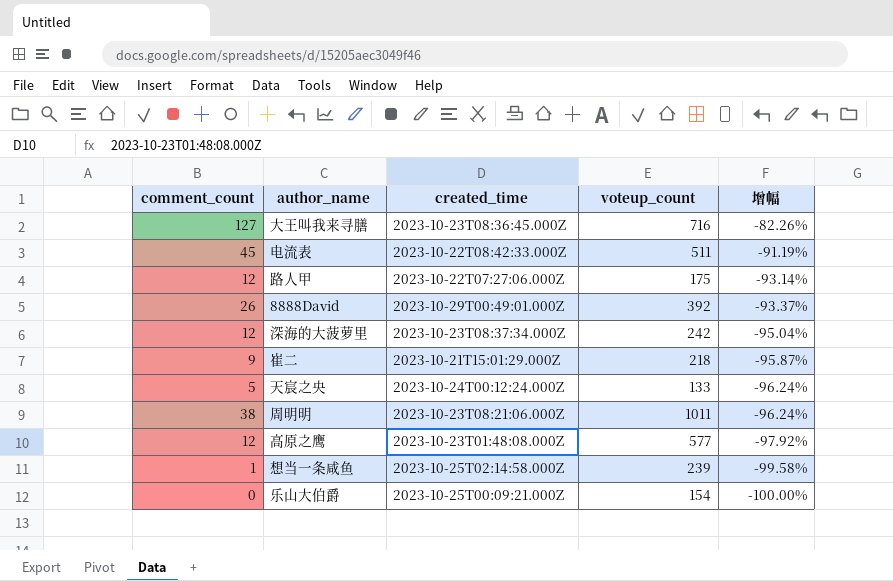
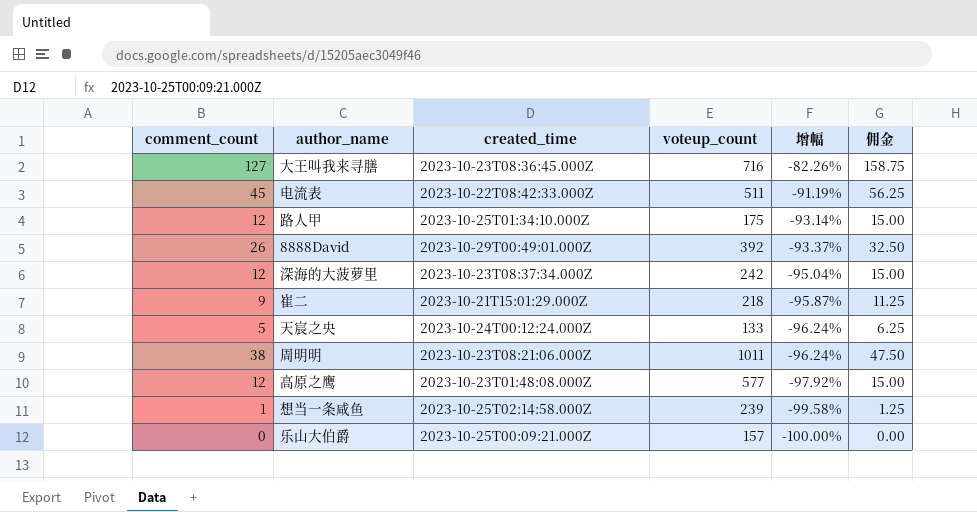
column 佣金 | formula: none -> [comment_count] * 1.25
路人甲 | created_time: 2023-10-22T07:27:06.000Z -> 2023-10-25T01:34:10.000Z
乐山大伯爵 | voteup_count: 154 -> 157

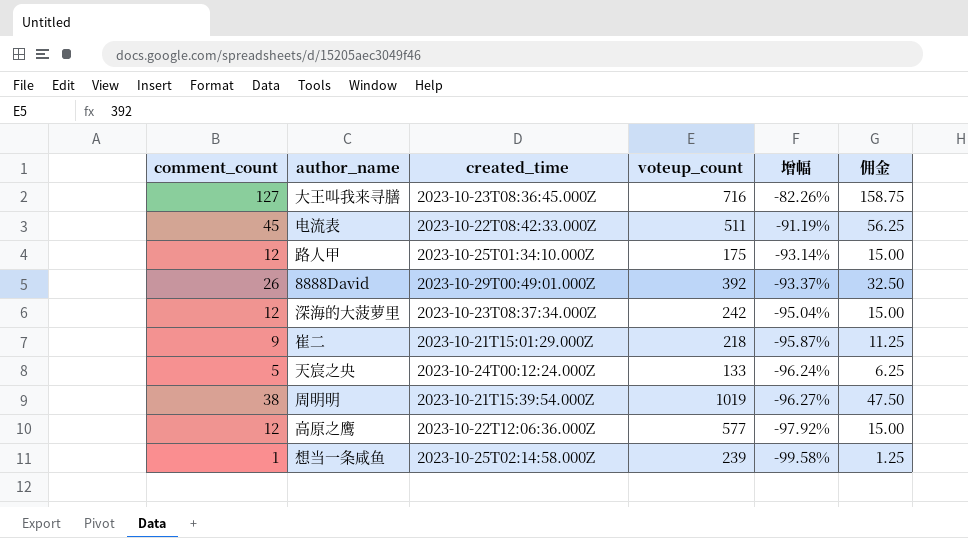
row 乐山大伯爵: 0 | 2023-10-25T00:09:21.000Z | 157 | -100.00% | 0.00 -> none
周明明 | created_time: 2023-10-23T08:21:06.000Z -> 2023-10-21T15:39:54.000Z
周明明 | voteup_count: 1011 -> 1019
周明明 | 增幅: -96.24% -> -96.27%
高原之鹰 | created_time: 2023-10-23T01:48:08.000Z -> 2023-10-22T12:06:36.000Z

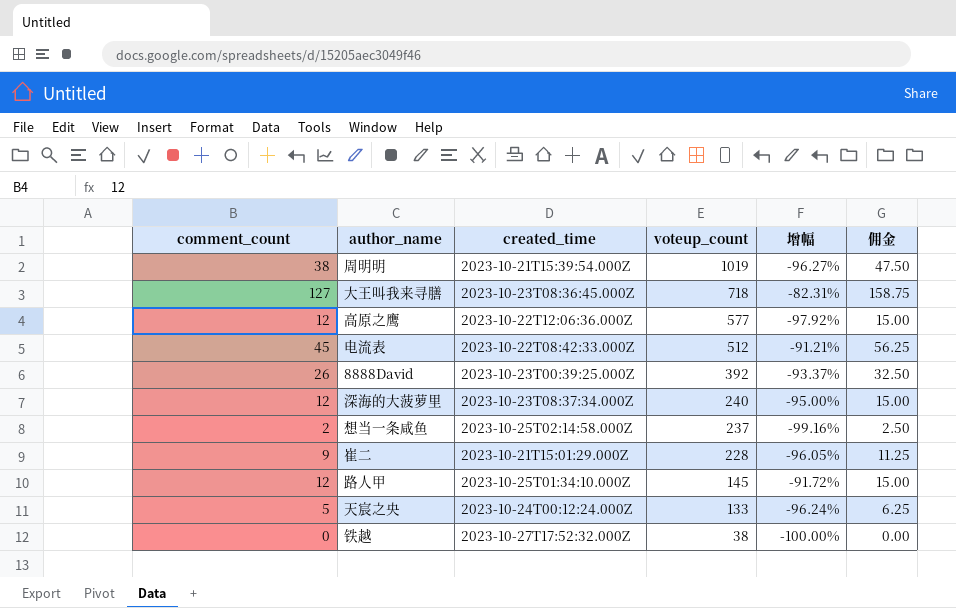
row order: 增幅 descending -> voteup_count descending
大王叫我来寻膳 | voteup_count: 716 -> 718
大王叫我来寻膳 | 增幅: -82.26% -> -82.31%
电流表 | voteup_count: 511 -> 512
电流表 | 增幅: -91.19% -> -91.21%
8888David | created_time: 2023-10-29T00:49:01.000Z -> 2023-10-23T00:39:25.000Z
深海的大菠萝里 | voteup_count: 242 -> 240
深海的大菠萝里 | 增幅: -95.04% -> -95.00%
想当一条咸鱼 | comment_count: 1 -> 2
想当一条咸鱼 | voteup_count: 239 -> 237
想当一条咸鱼 | 增幅: -99.58% -> -99.16%
想当一条咸鱼 | 佣金: 1.25 -> 2.50
崔二 | voteup_count: 218 -> 228
崔二 | 增幅: -95.87% -> -96.05%
路人甲 | voteup_count: 175 -> 145
路人甲 | 增幅: -93.14% -> -91.72%
row 铁越: none -> 0 | 2023-10-27T17:52:32.000Z | 38 | -100.00% | 0.00

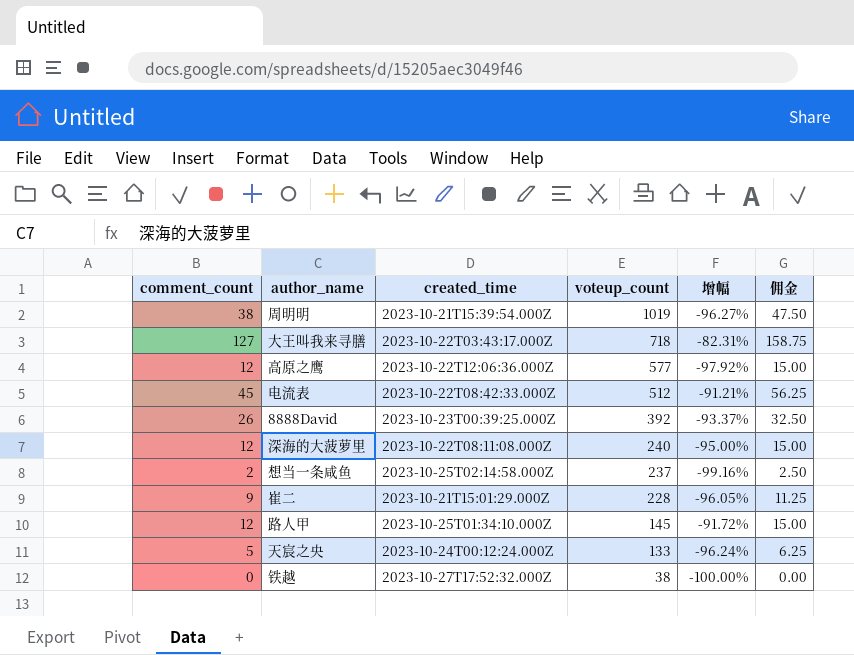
大王叫我来寻膳 | created_time: 2023-10-23T08:36:45.000Z -> 2023-10-22T03:43:17.000Z
深海的大菠萝里 | created_time: 2023-10-23T08:37:34.000Z -> 2023-10-22T08:11:08.000Z

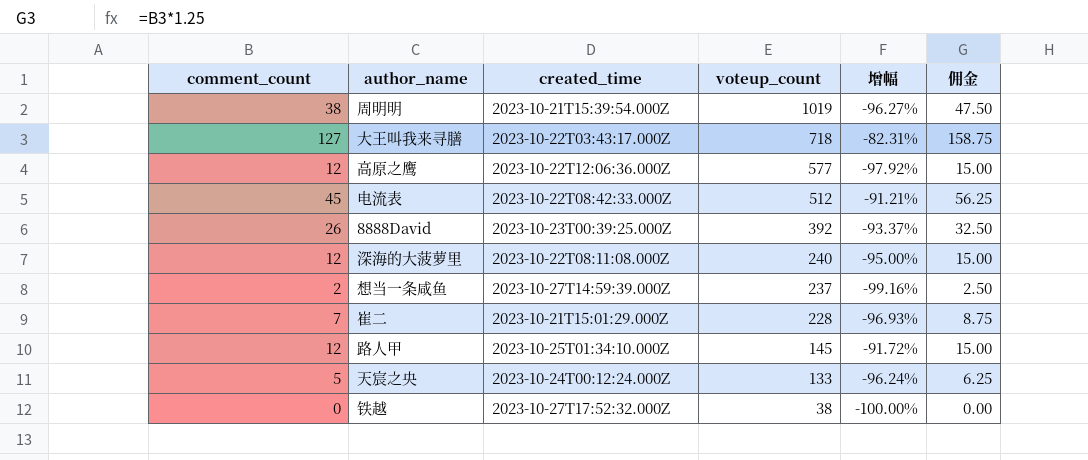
想当一条咸鱼 | created_time: 2023-10-25T02:14:58.000Z -> 2023-10-27T14:59:39.000Z
崔二 | comment_count: 9 -> 7
崔二 | 增幅: -96.05% -> -96.93%
崔二 | 佣金: 11.25 -> 8.75

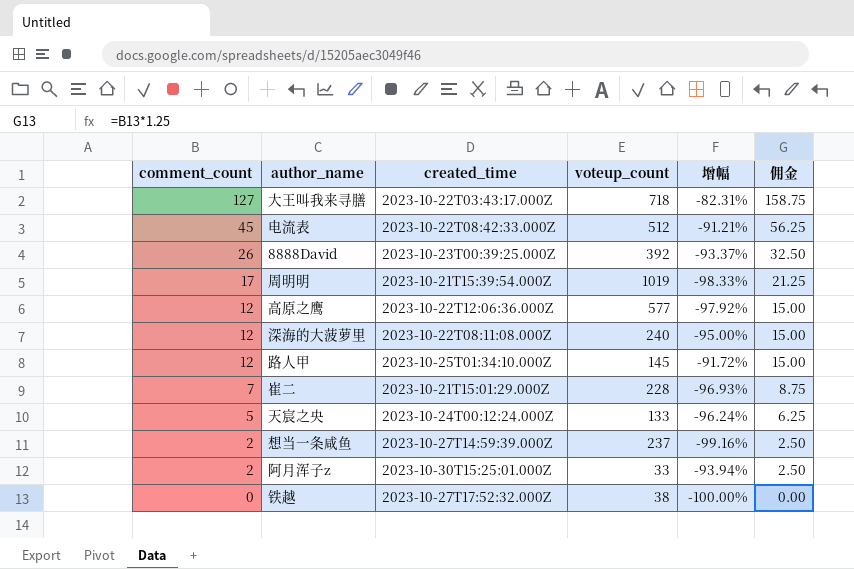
row order: voteup_count descending -> comment_count descending
周明明 | comment_count: 38 -> 17
周明明 | 增幅: -96.27% -> -98.33%
周明明 | 佣金: 47.50 -> 21.25
row 阿月浑子z: none -> 2 | 2023-10-30T15:25:01.000Z | 33 | -93.94% | 2.50

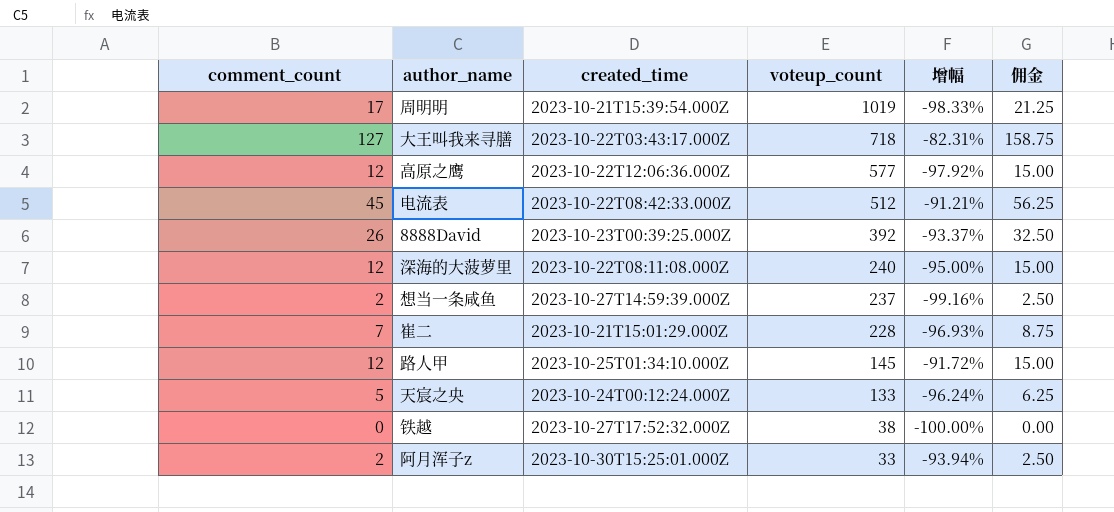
row order: comment_count descending -> voteup_count descending

